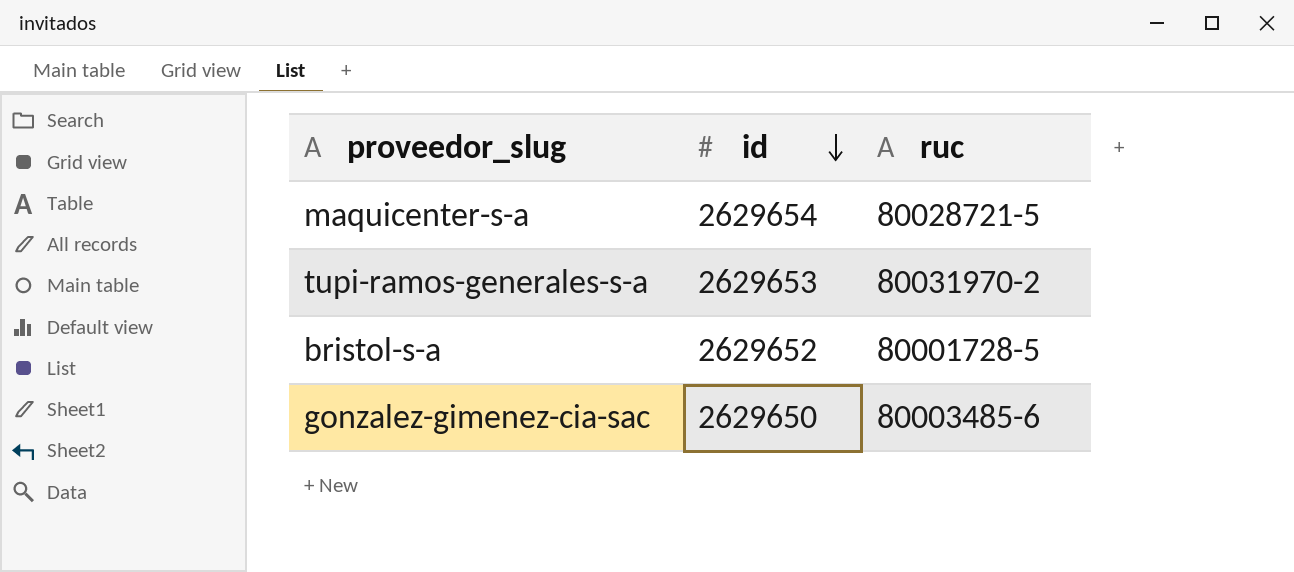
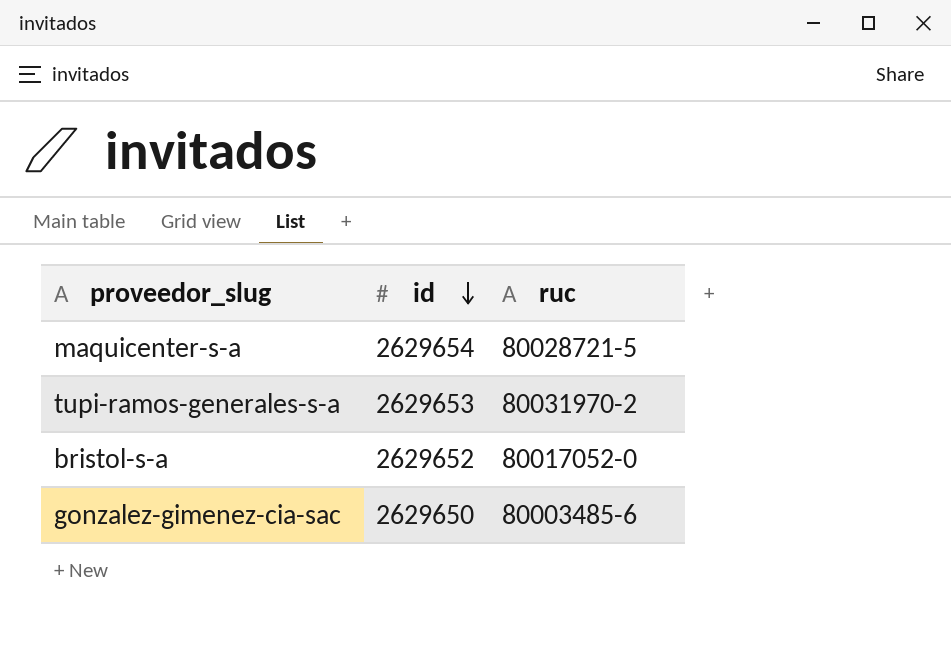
bristol-s-a | ruc: 80001728-5 -> 80017052-0

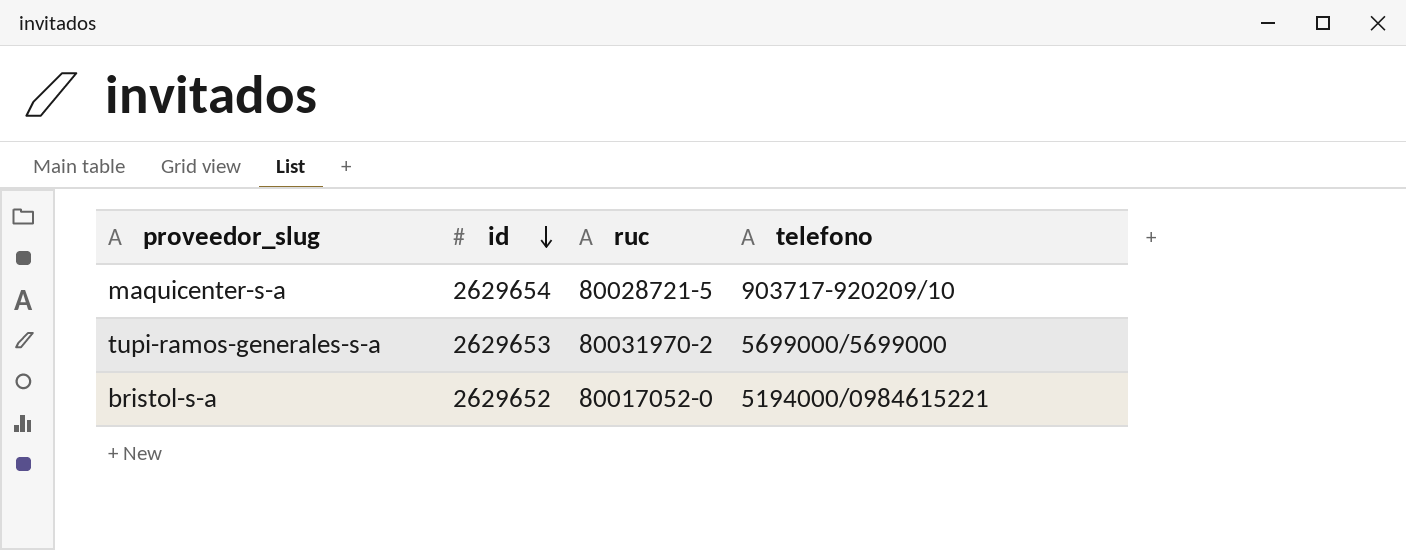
column telefono | position: none -> 4
row gonzalez-gimenez-cia-sac: 2629650 | 80003485-6 -> none

